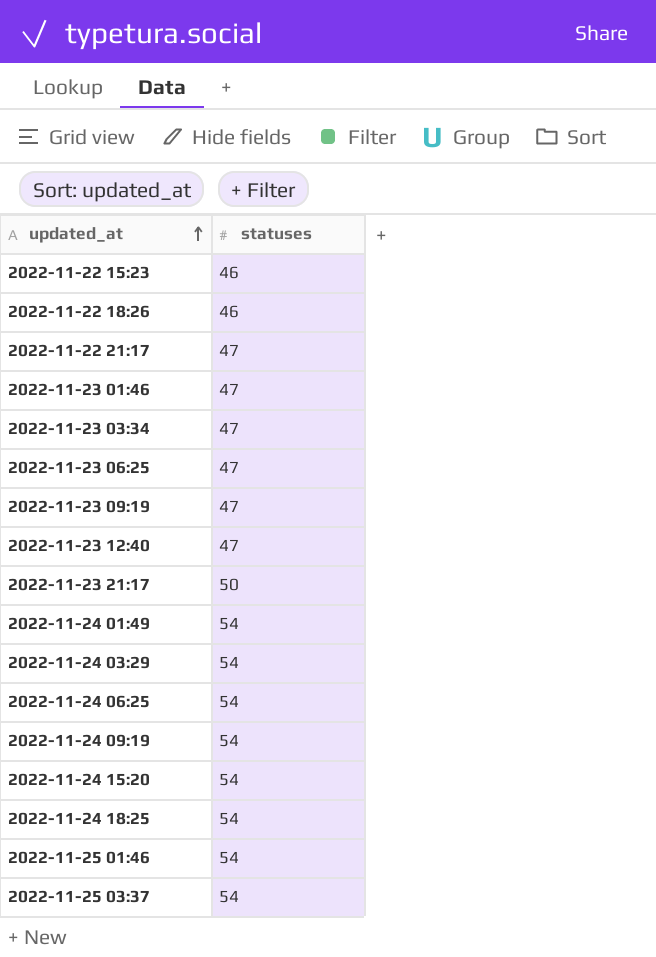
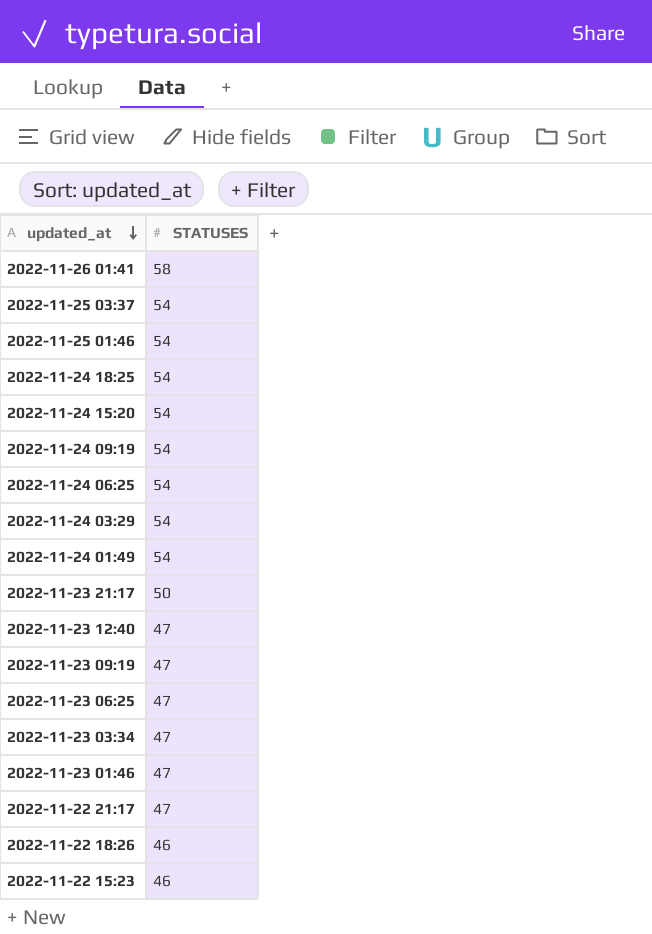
row order: updated_at ascending -> updated_at descending
column name: statuses -> STATUSES
row 2022-11-26 01:41: none -> 58

